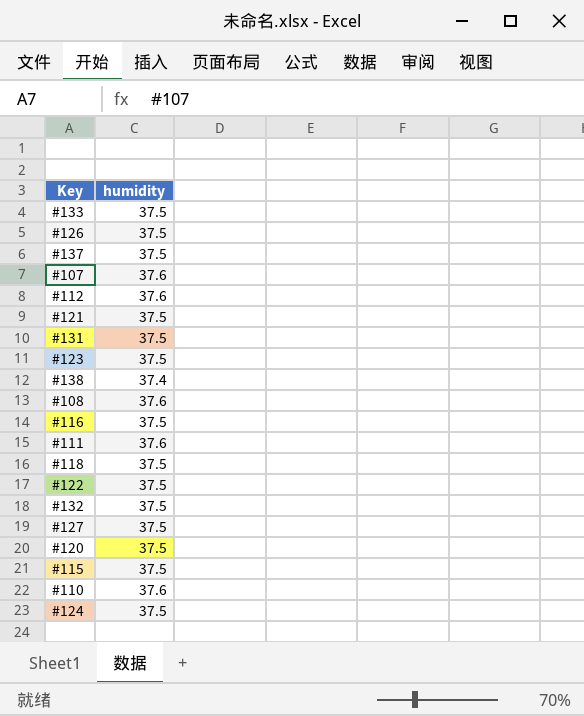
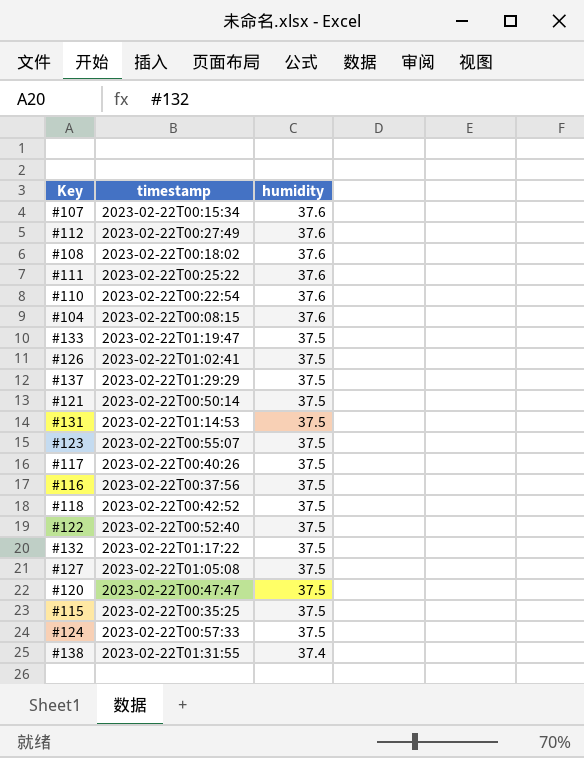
row order: none -> humidity descending
column timestamp | position: none -> 2
row #104: none -> 2023-02-22T00:08:15 | 37.6
row #117: none -> 2023-02-22T00:40:26 | 37.5

